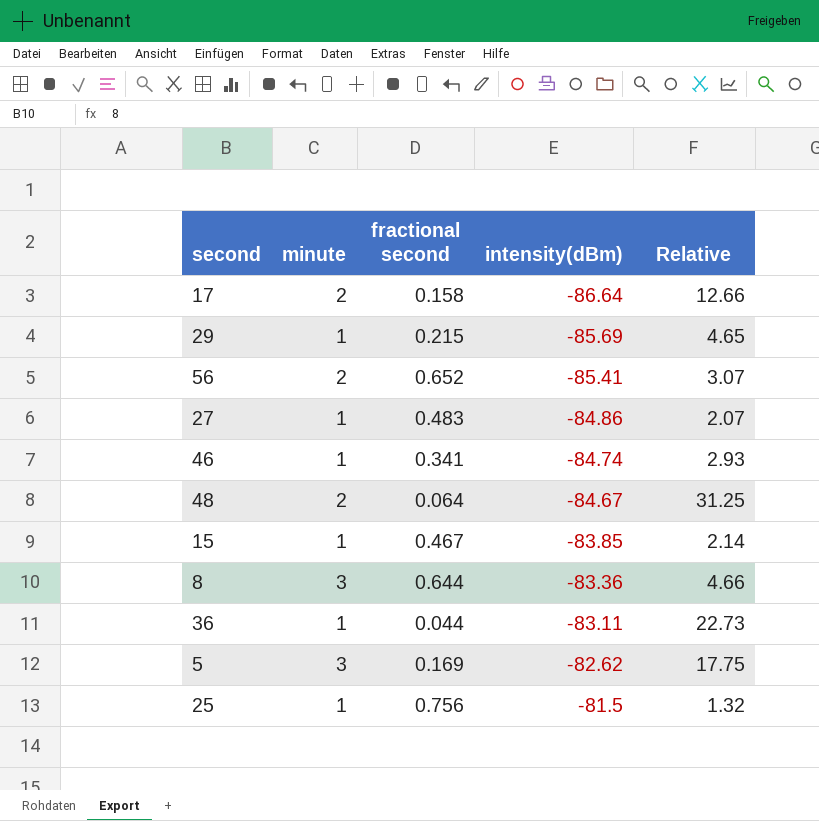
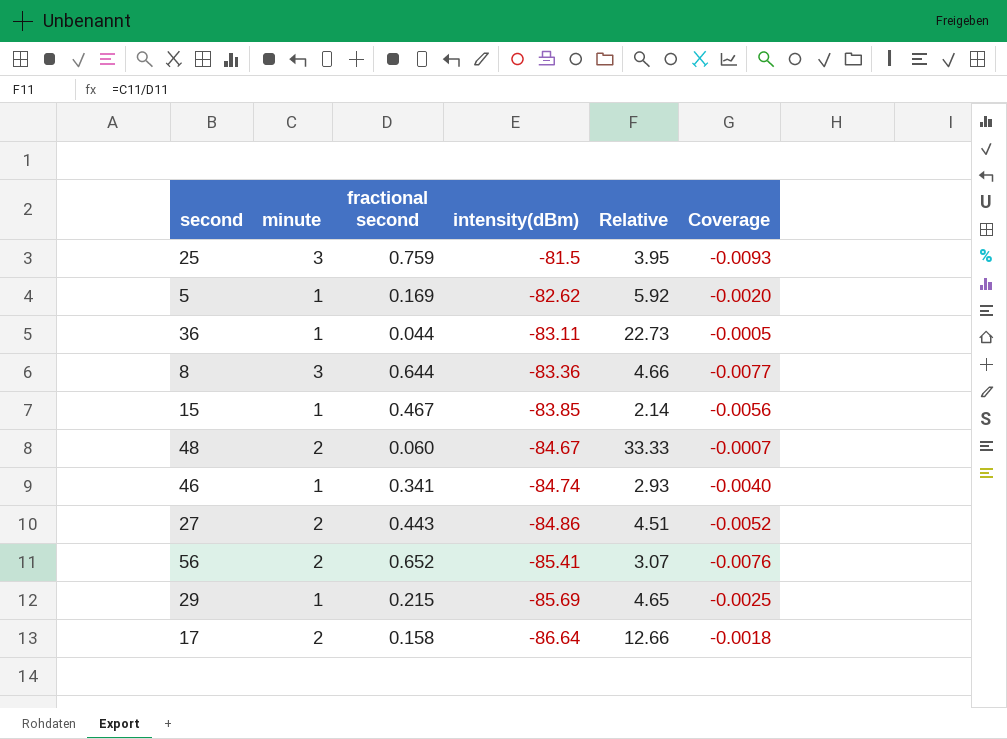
row order: intensity(dBm) ascending -> intensity(dBm) descending
column Coverage | formula: none -> [fractional second] / [intensity(dBm)]
25 | minute: 1 -> 3
25 | fractional second: 0.756 -> 0.759
25 | Relative: 1.32 -> 3.95
5 | minute: 3 -> 1
5 | Relative: 17.75 -> 5.92
48 | fractional second: 0.064 -> 0.060
48 | Relative: 31.25 -> 33.33
27 | minute: 1 -> 2
27 | fractional second: 0.483 -> 0.443
27 | Relative: 2.07 -> 4.51

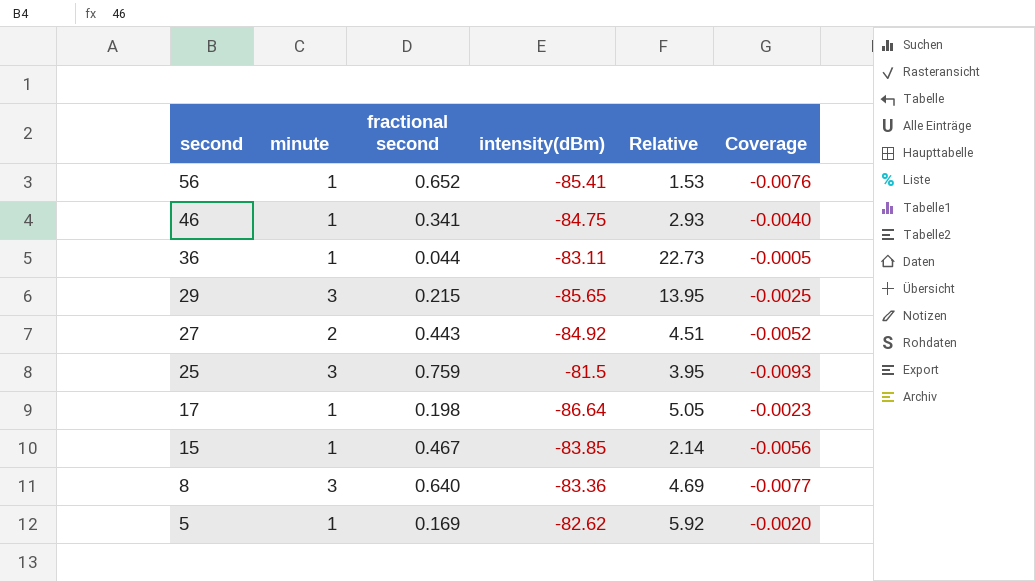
row order: intensity(dBm) descending -> second descending
row 48: 2 | 0.060 | -84.67 | 33.33 | -0.0007 -> none
56 | minute: 2 -> 1
56 | Relative: 3.07 -> 1.53
46 | intensity(dBm): -84.74 -> -84.75
29 | minute: 1 -> 3
29 | intensity(dBm): -85.69 -> -85.65
29 | Relative: 4.65 -> 13.95
27 | intensity(dBm): -84.86 -> -84.92
17 | minute: 2 -> 1
17 | fractional second: 0.158 -> 0.198
17 | Relative: 12.66 -> 5.05
17 | Coverage: -0.0018 -> -0.0023
8 | fractional second: 0.644 -> 0.640
8 | Relative: 4.66 -> 4.69

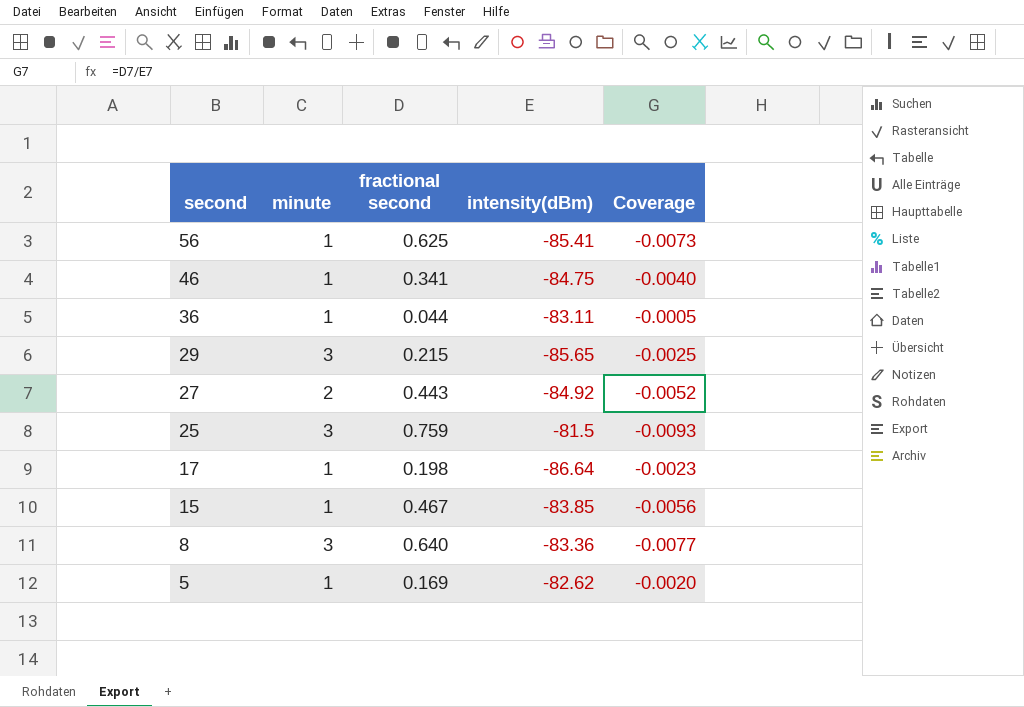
column Relative | formula: [minute] / [fractional second] -> none
56 | fractional second: 0.652 -> 0.625
56 | Coverage: -0.0076 -> -0.0073

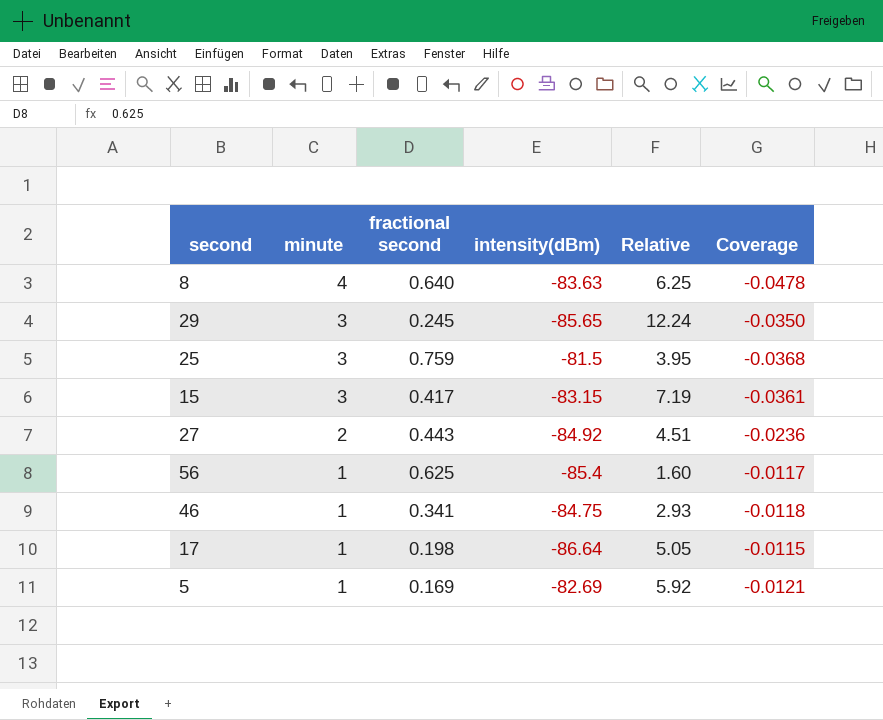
row order: second descending -> minute descending
column Relative | formula: none -> [minute] / [fractional second]
column Coverage | formula: [fractional second] / [intensity(dBm)] -> [minute] / [intensity(dBm)]
row 36: 1 | 0.044 | -83.11 | -0.0005 -> none
8 | minute: 3 -> 4
8 | intensity(dBm): -83.36 -> -83.63
29 | fractional second: 0.215 -> 0.245
15 | minute: 1 -> 3
15 | fractional second: 0.467 -> 0.417
15 | intensity(dBm): -83.85 -> -83.15
56 | intensity(dBm): -85.41 -> -85.4
5 | intensity(dBm): -82.62 -> -82.69

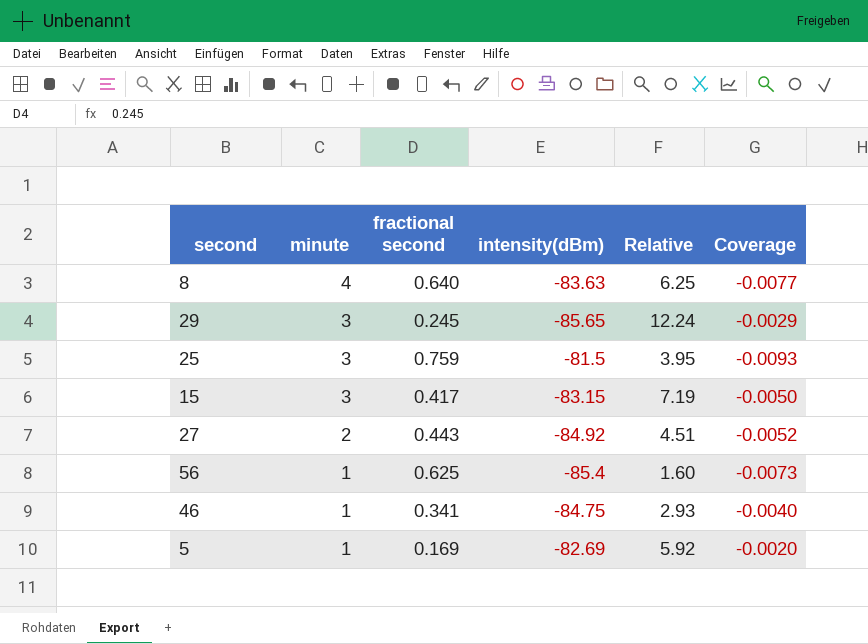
column Coverage | formula: [minute] / [intensity(dBm)] -> [fractional second] / [intensity(dBm)]
row 17: 1 | 0.198 | -86.64 | 5.05 | -0.0115 -> none

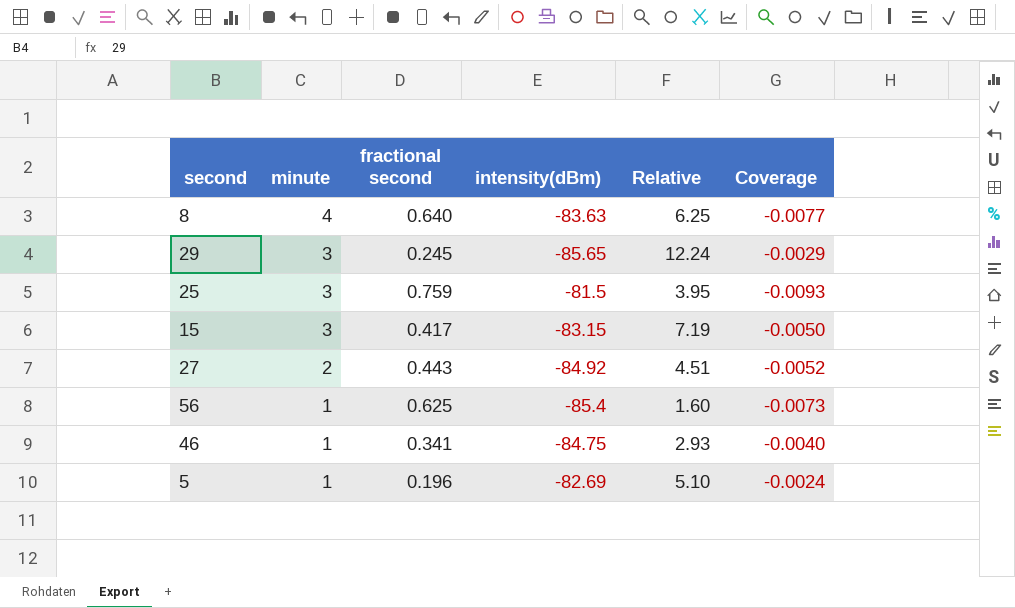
5 | fractional second: 0.169 -> 0.196
5 | Relative: 5.92 -> 5.10
5 | Coverage: -0.0020 -> -0.0024

